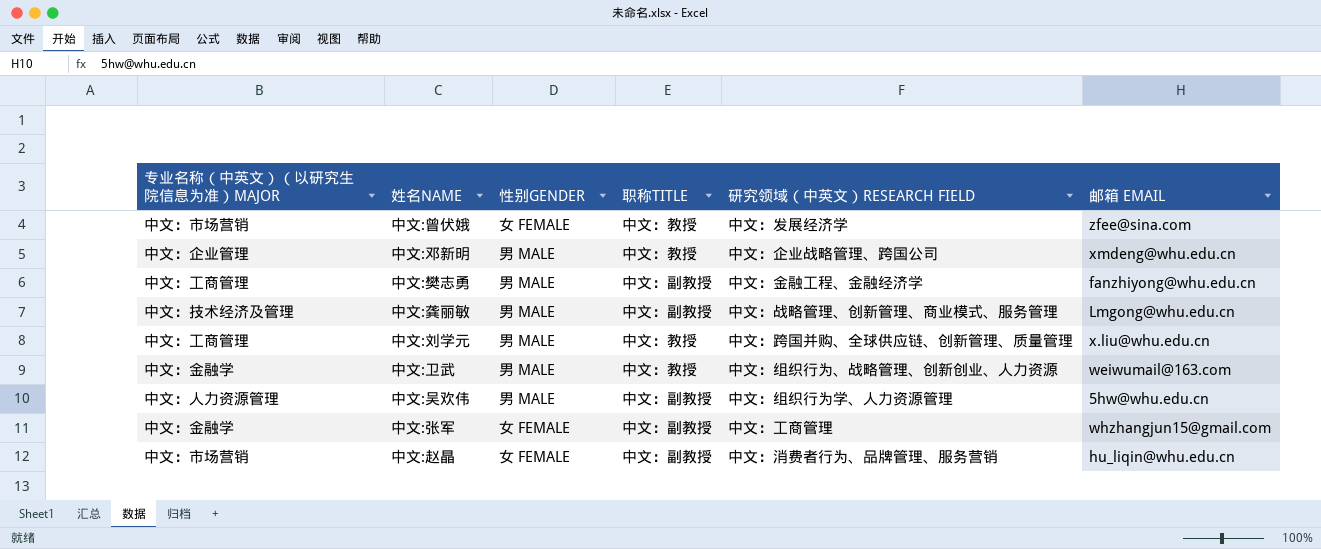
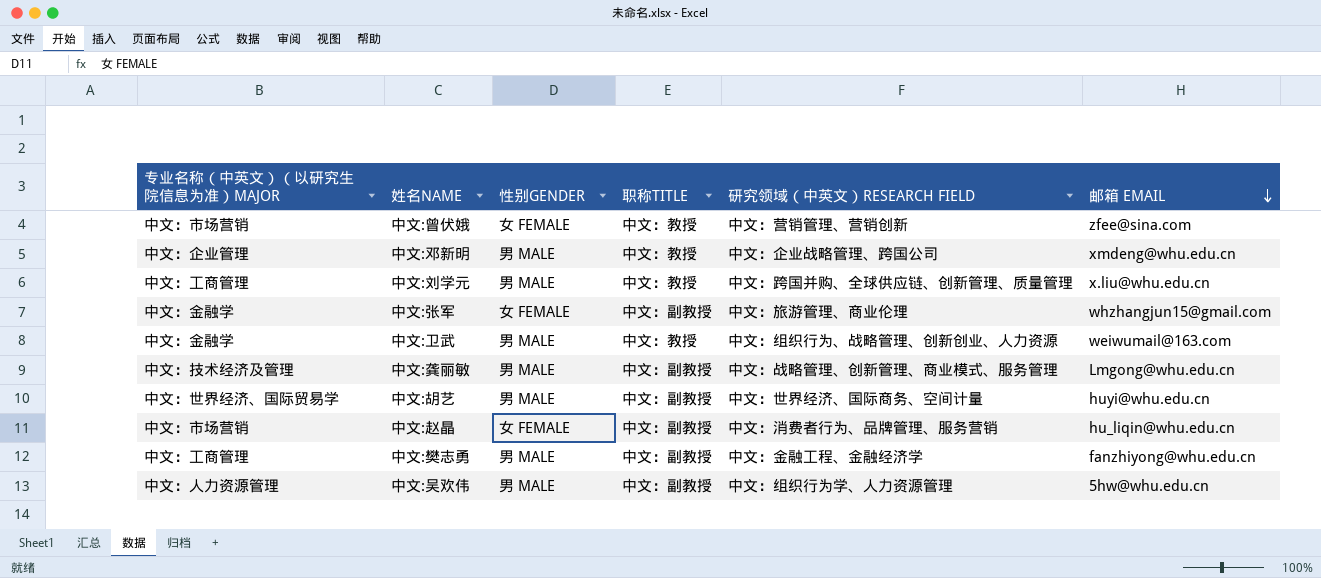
row order: none -> 邮箱 EMAIL descending
中文:曾伏娥 | 研究领域（中英文）RESEARCH FIELD: 中文：发展经济学 -> 中文：营销管理、营销创新
中文:张军 | 研究领域（中英文）RESEARCH FIELD: 中文：工商管理 -> 中文：旅游管理、商业伦理
row 中文:胡艺: none -> 中文：世界经济、国际贸易学 | 男 MALE | 中文：副教授 | 中文：世界经济、国际商务、空间计量 | huyi@whu.edu.cn

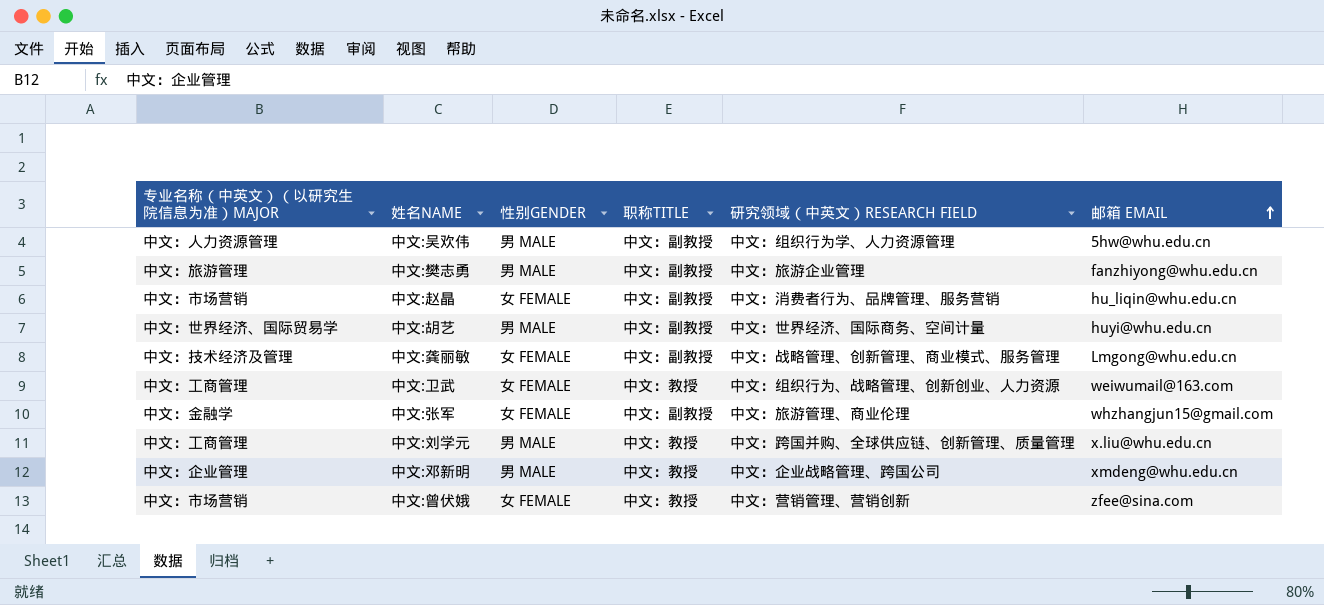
row order: 邮箱 EMAIL descending -> 邮箱 EMAIL ascending
中文:樊志勇 | 专业名称（中英文）（以研究生院信息为准）MAJOR: 中文：工商管理 -> 中文：旅游管理
中文:樊志勇 | 研究领域（中英文）RESEARCH FIELD: 中文：金融工程、金融经济学 -> 中文：旅游企业管理
中文:龚丽敏 | 性别GENDER: 男 MALE -> 女 FEMALE
中文:卫武 | 专业名称（中英文）（以研究生院信息为准）MAJOR: 中文：金融学 -> 中文：工商管理
中文:卫武 | 性别GENDER: 男 MALE -> 女 FEMALE

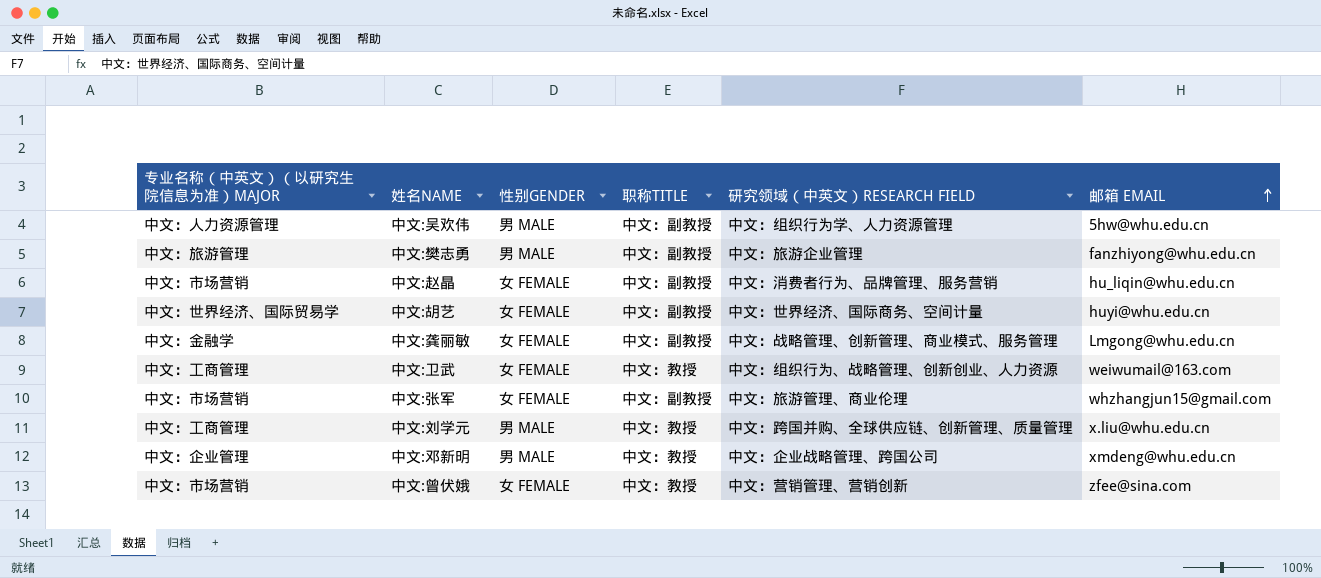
中文:胡艺 | 性别GENDER: 男 MALE -> 女 FEMALE
中文:龚丽敏 | 专业名称（中英文）（以研究生院信息为准）MAJOR: 中文：技术经济及管理 -> 中文：金融学
中文:张军 | 专业名称（中英文）（以研究生院信息为准）MAJOR: 中文：金融学 -> 中文：市场营销

